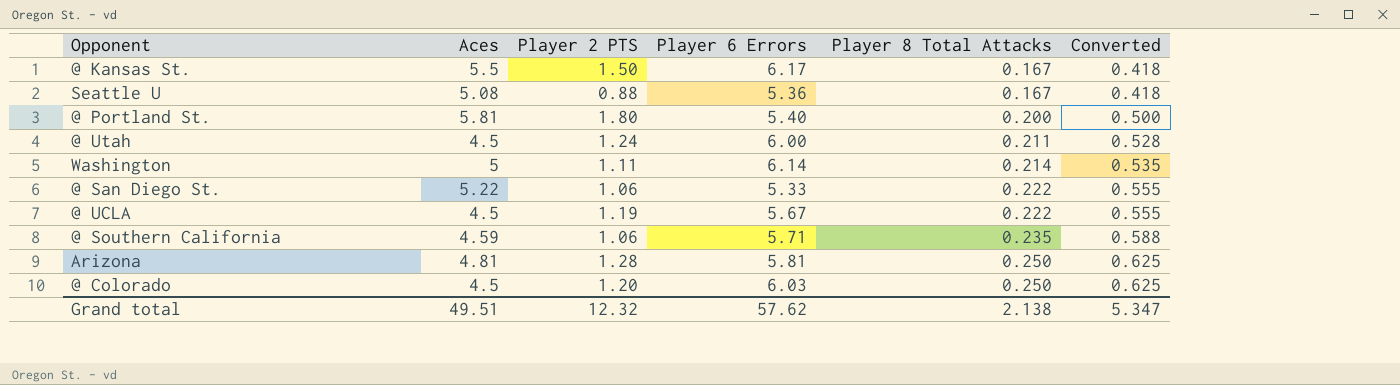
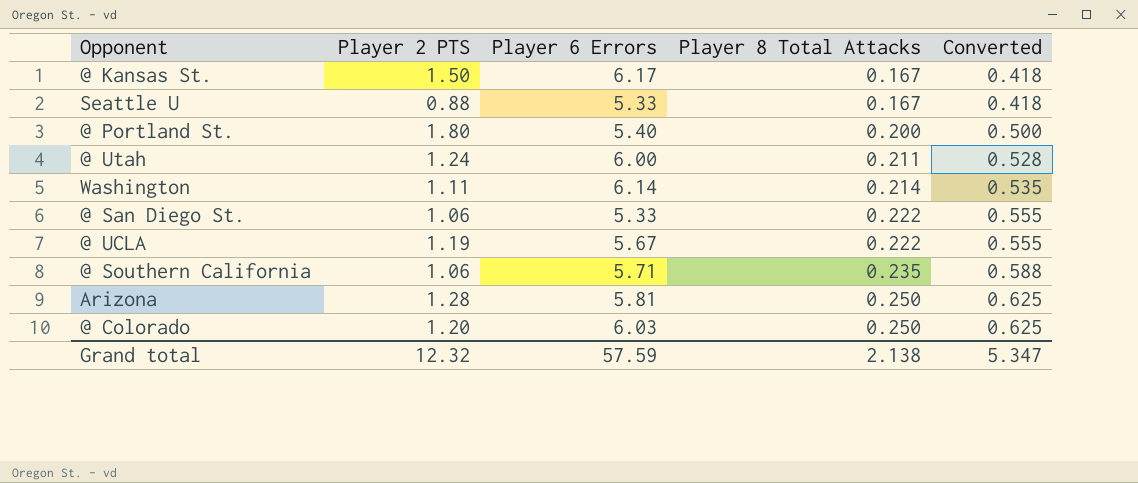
column Aces | position: 2 -> none
Seattle U | Player 6 Errors: 5.36 -> 5.33
Grand total | Player 6 Errors: 57.62 -> 57.59

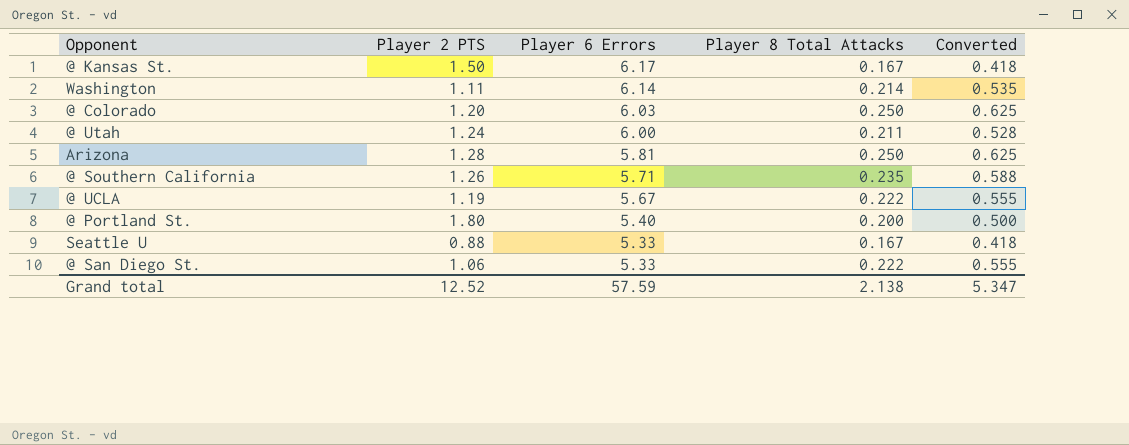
row order: Player 8 Total Attacks ascending -> Player 6 Errors descending
@ Southern California | Player 2 PTS: 1.06 -> 1.26
Grand total | Player 2 PTS: 12.32 -> 12.52

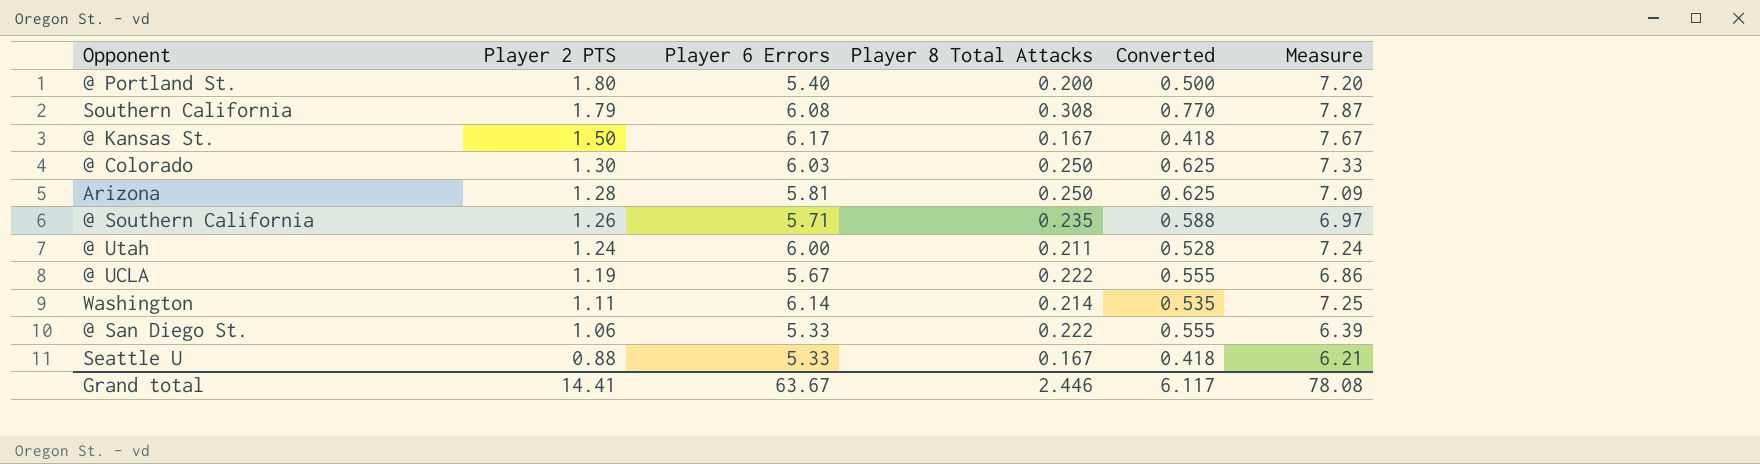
row order: Player 6 Errors descending -> Player 2 PTS descending
column Measure | formula: none -> [Player 2 PTS] + [Player 6 Errors]
row Southern California: none -> 1.79 | 6.08 | 0.308 | 0.770 | 7.87
@ Colorado | Player 2 PTS: 1.20 -> 1.30
Grand total | Player 2 PTS: 12.52 -> 14.41
Grand total | Player 6 Errors: 57.59 -> 63.67
Grand total | Player 8 Total Attacks: 2.138 -> 2.446
Grand total | Converted: 5.347 -> 6.117

